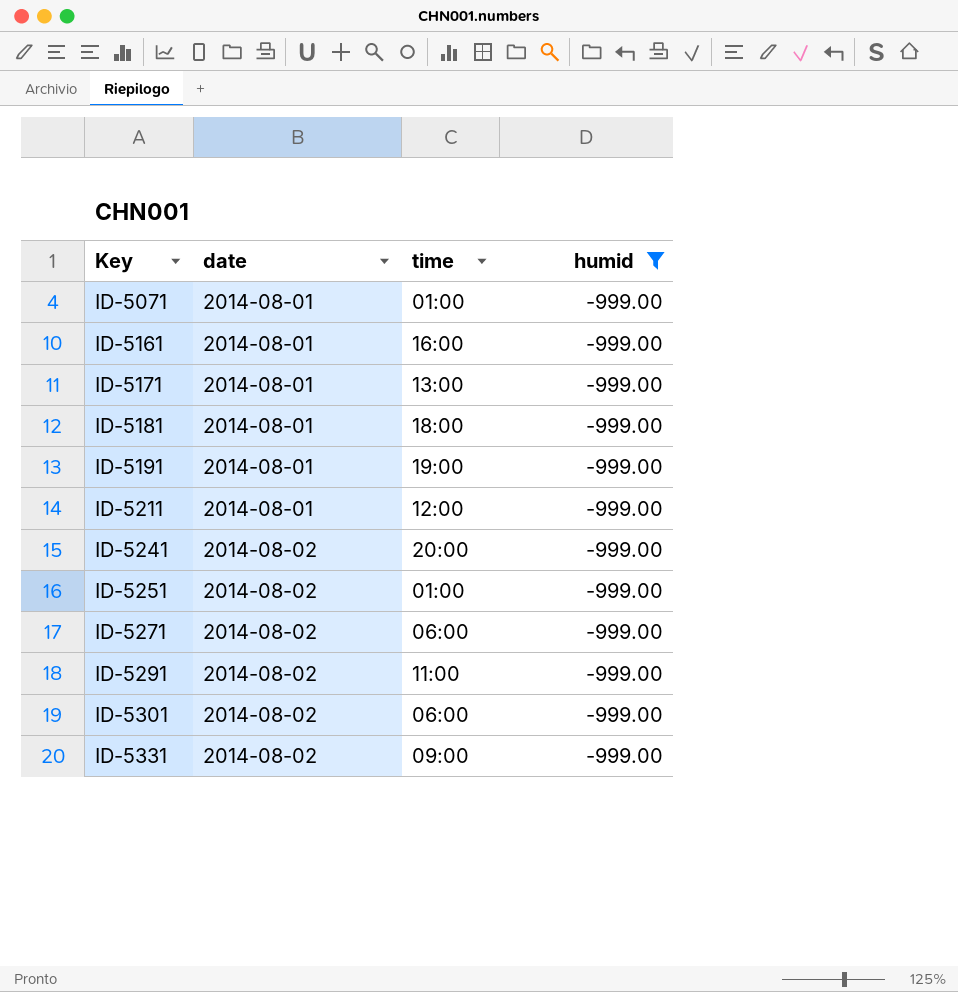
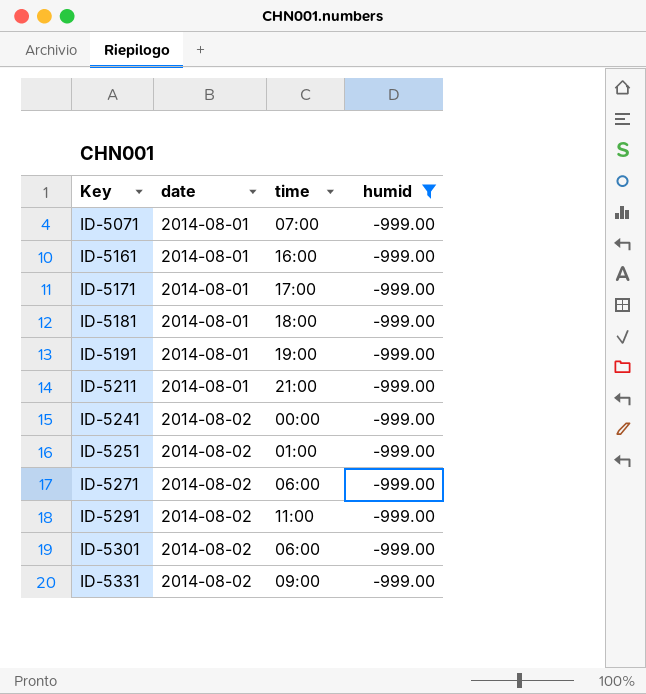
ID-5071 | time: 01:00 -> 07:00
ID-5171 | time: 13:00 -> 17:00
ID-5211 | time: 12:00 -> 21:00
ID-5241 | time: 20:00 -> 00:00

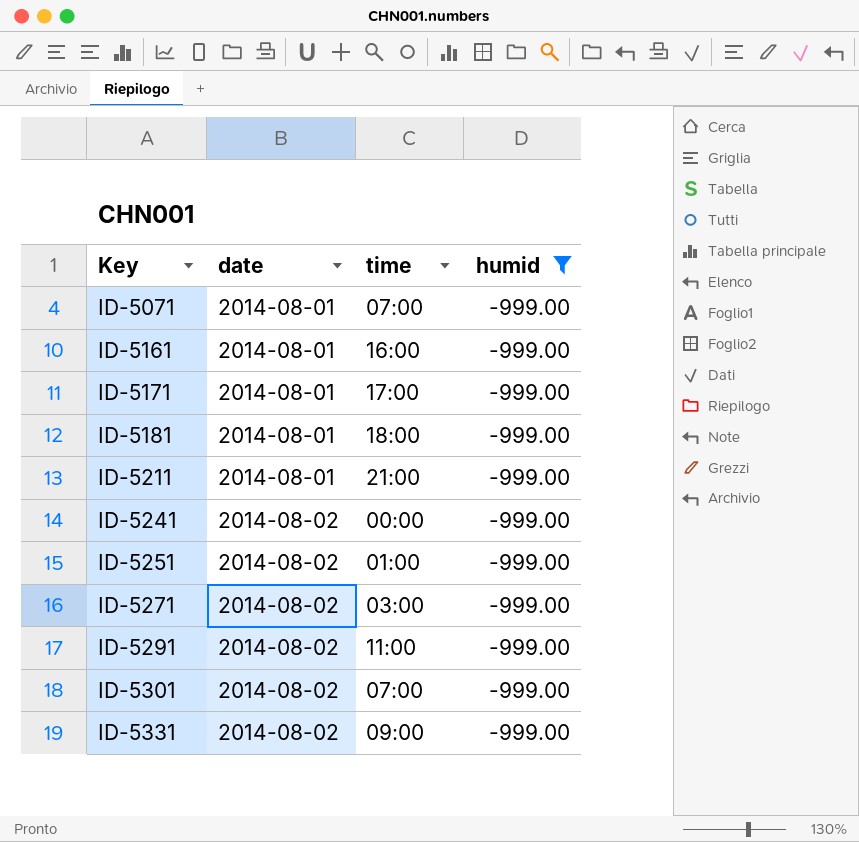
row ID-5191: 2014-08-01 | 19:00 | -999.00 -> none
ID-5271 | time: 06:00 -> 03:00
ID-5301 | time: 06:00 -> 07:00

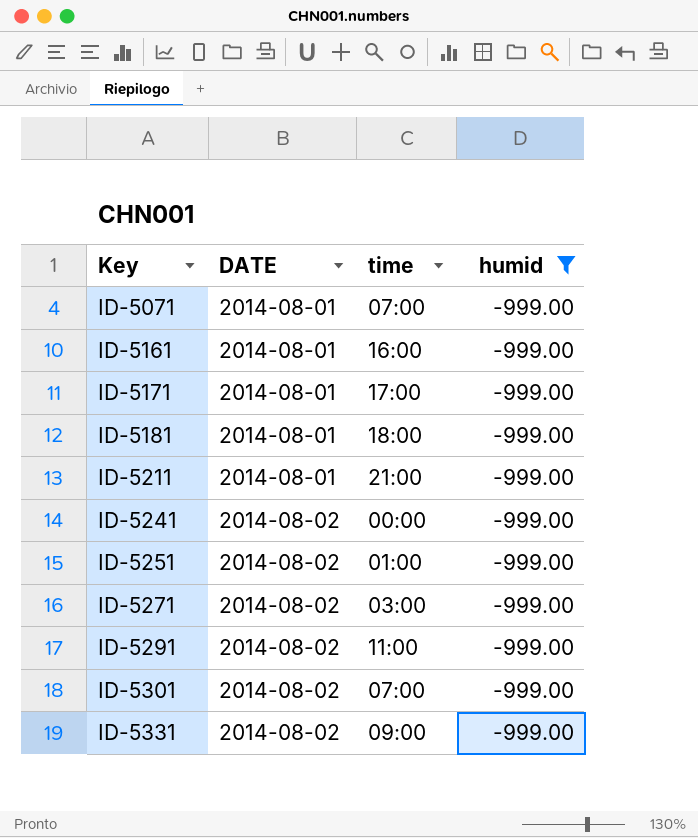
column name: date -> DATE

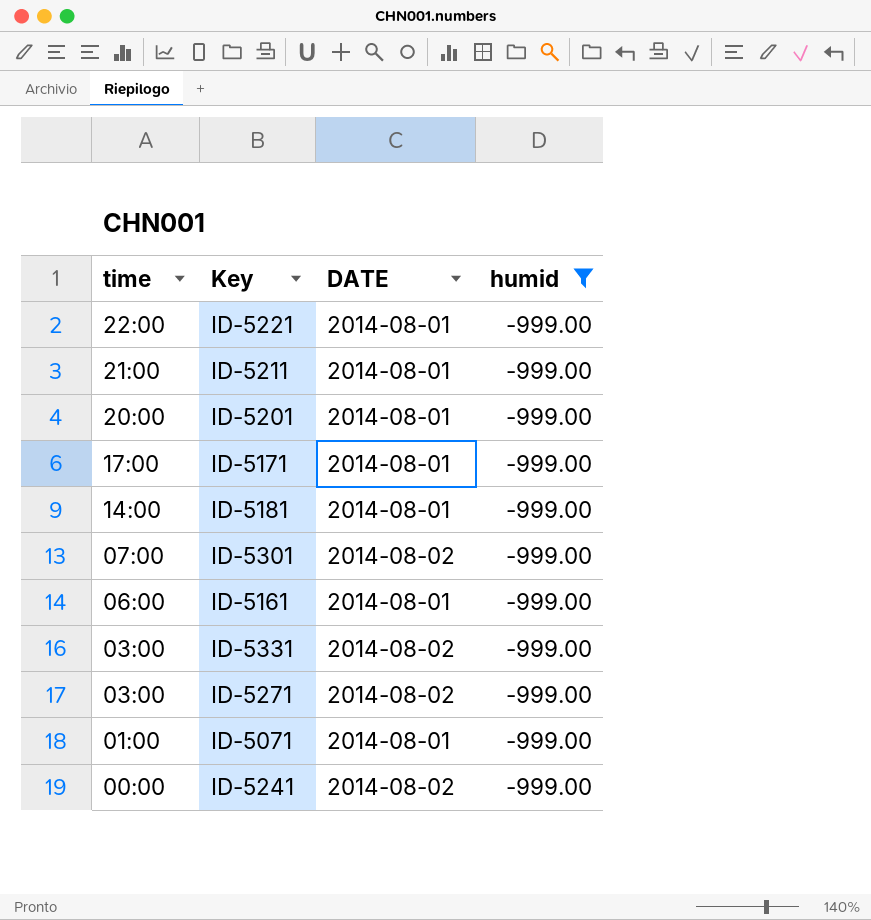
row order: Key ascending -> time descending
column time | position: 3 -> 1
row ID-5251: 2014-08-02 | 01:00 | -999.00 -> none
row ID-5291: 2014-08-02 | 11:00 | -999.00 -> none
row ID-5221: none -> 22:00 | 2014-08-01 | -999.00
row ID-5201: none -> 20:00 | 2014-08-01 | -999.00
ID-5181 | time: 18:00 -> 14:00
ID-5161 | time: 16:00 -> 06:00
ID-5331 | time: 09:00 -> 03:00
ID-5071 | time: 07:00 -> 01:00

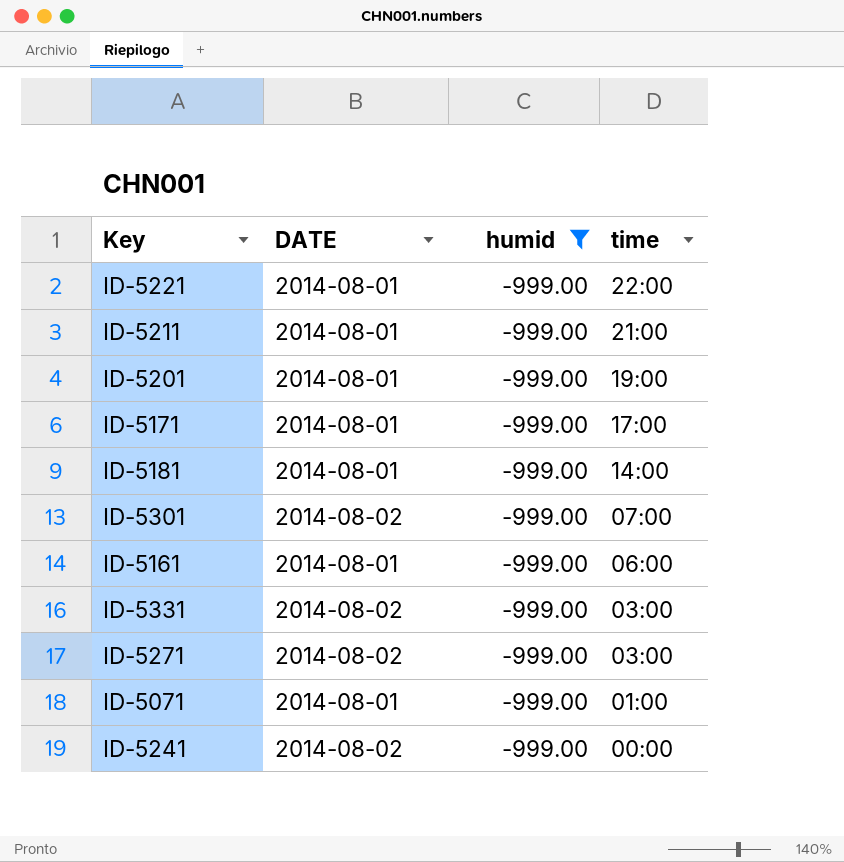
column time | position: 1 -> 4
ID-5201 | time: 20:00 -> 19:00

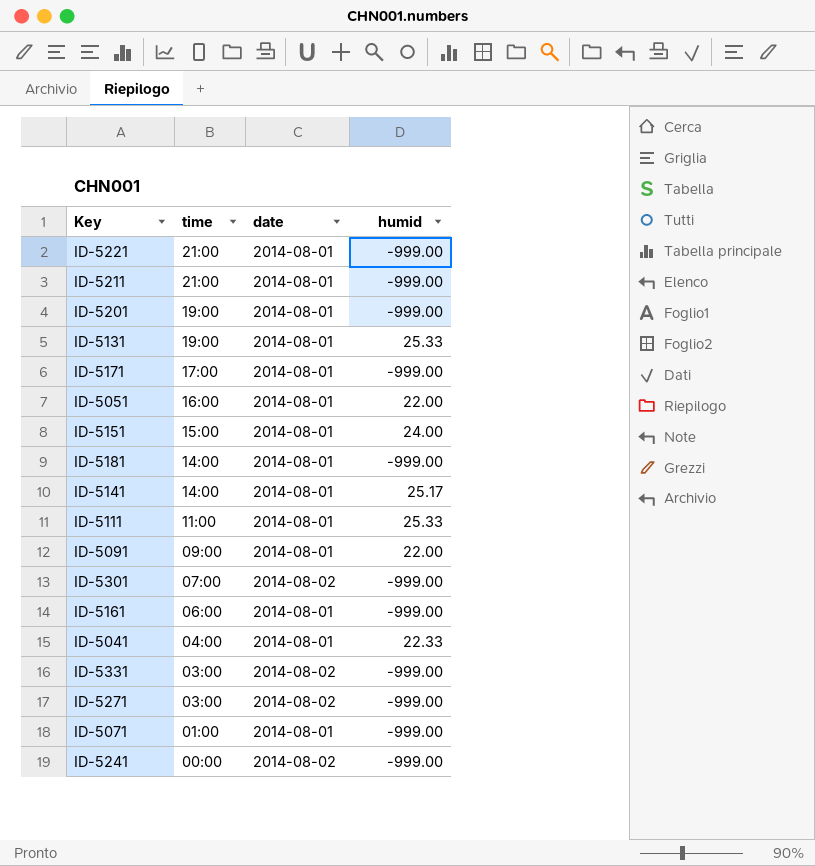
filter: humid = -999.00 -> none
column time | position: 4 -> 2
column name: DATE -> date
ID-5221 | time: 22:00 -> 21:00

